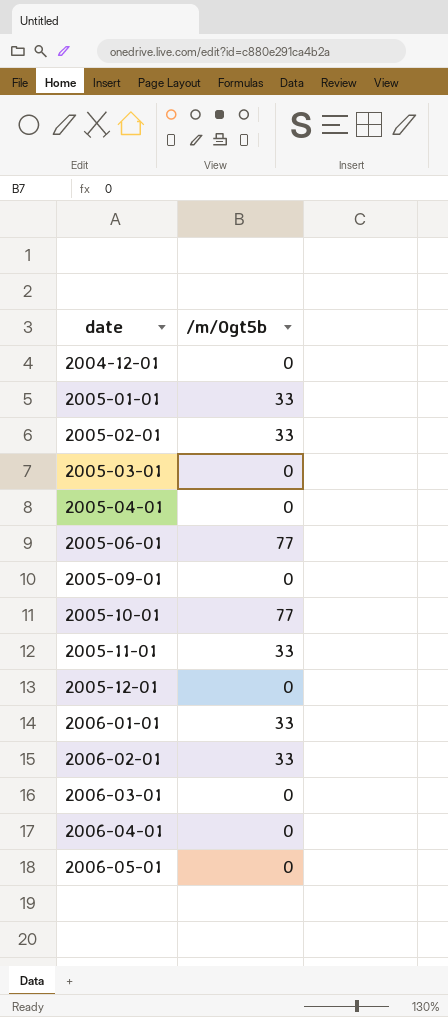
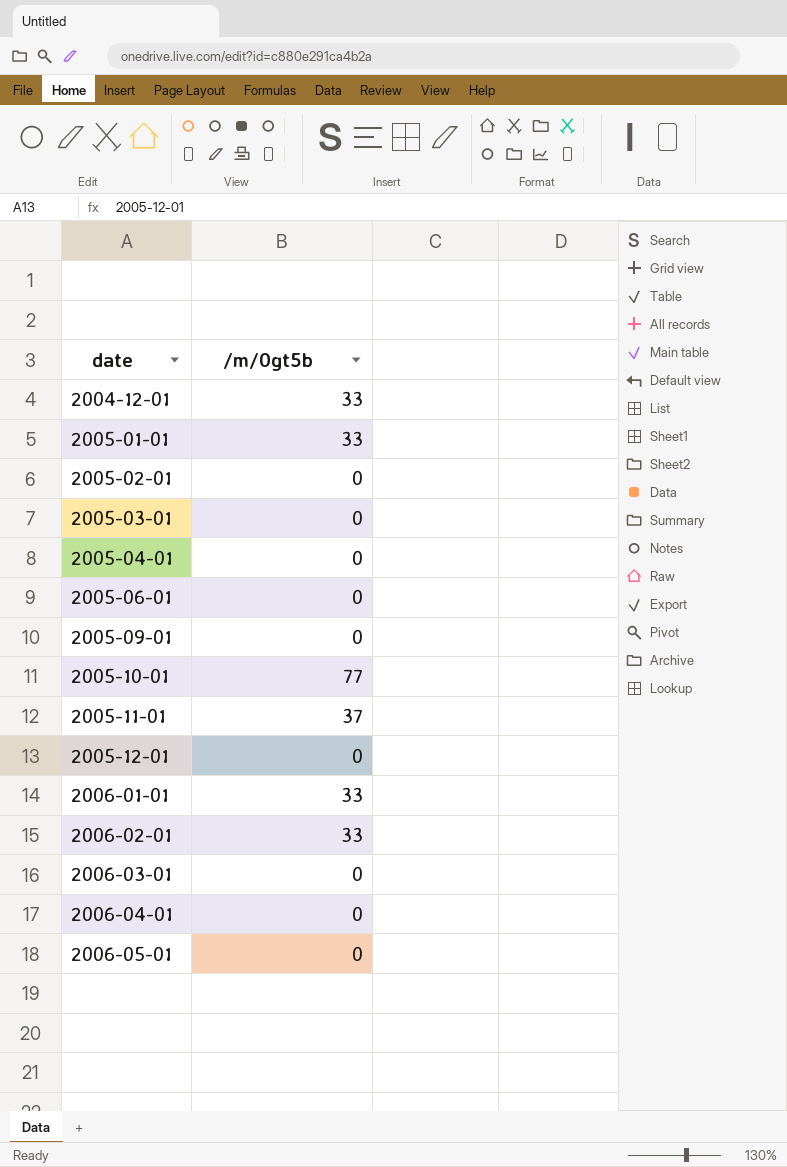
2004-12-01 | /m/0gt5b: 0 -> 33
2005-02-01 | /m/0gt5b: 33 -> 0
2005-06-01 | /m/0gt5b: 77 -> 0
2005-11-01 | /m/0gt5b: 33 -> 37

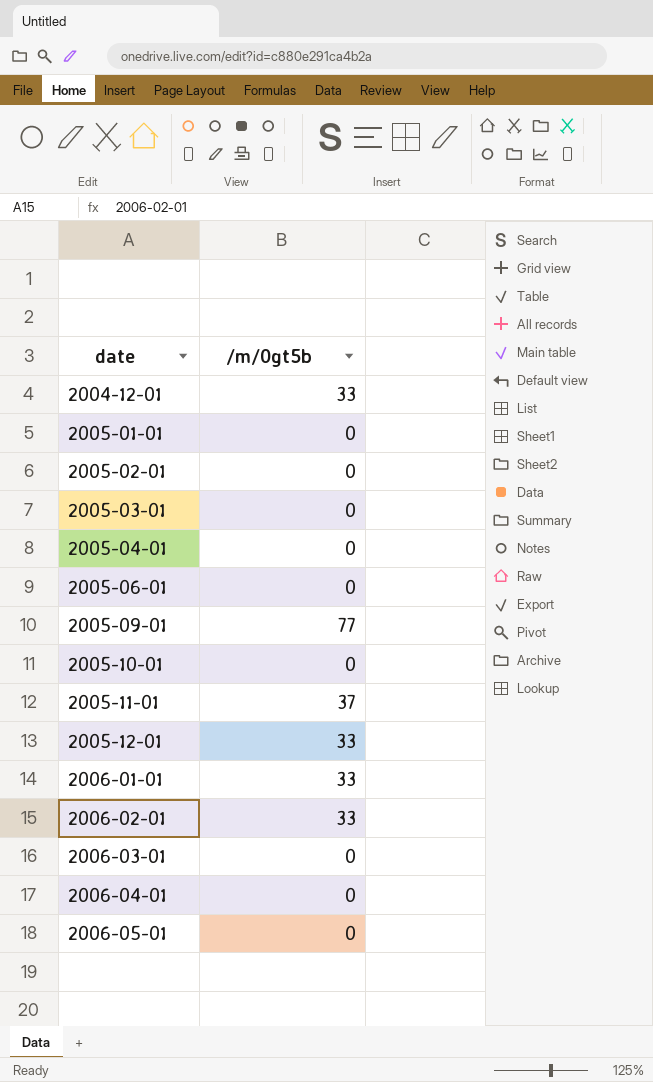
2005-01-01 | /m/0gt5b: 33 -> 0
2005-09-01 | /m/0gt5b: 0 -> 77
2005-10-01 | /m/0gt5b: 77 -> 0
2005-12-01 | /m/0gt5b: 0 -> 33

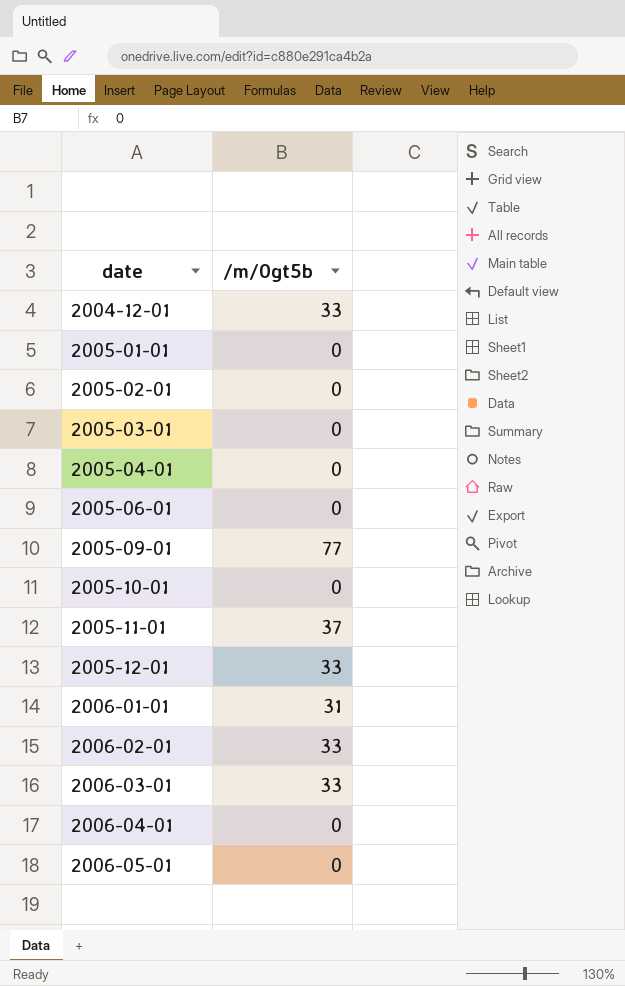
2006-01-01 | /m/0gt5b: 33 -> 31
2006-03-01 | /m/0gt5b: 0 -> 33

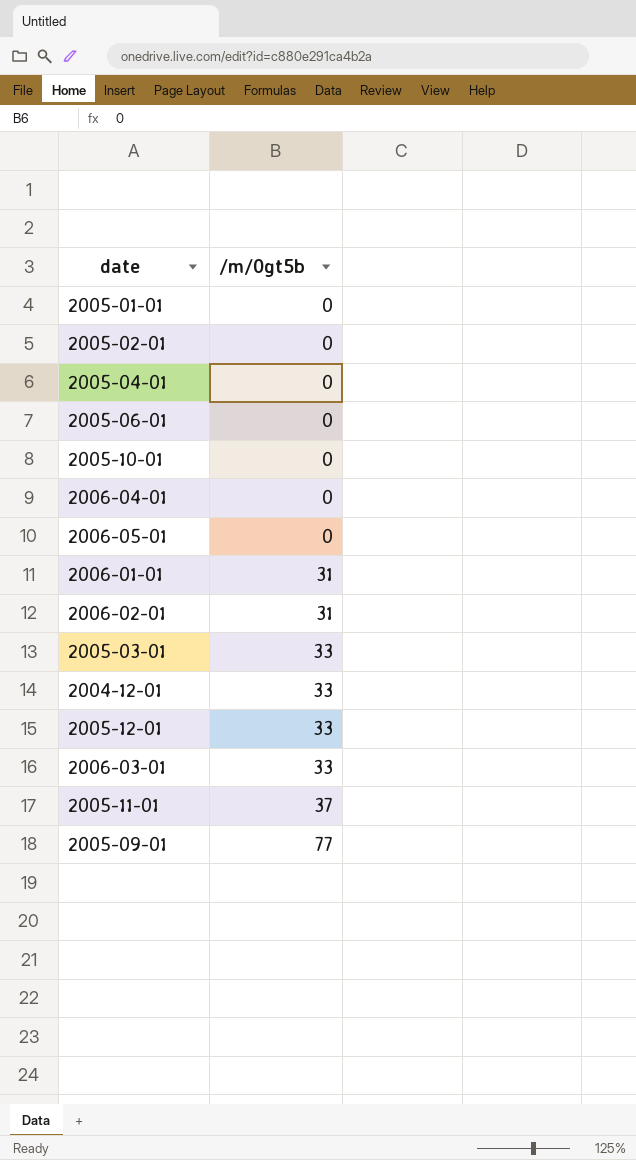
row order: date ascending -> /m/0gt5b ascending
2006-02-01 | /m/0gt5b: 33 -> 31
2005-03-01 | /m/0gt5b: 0 -> 33

